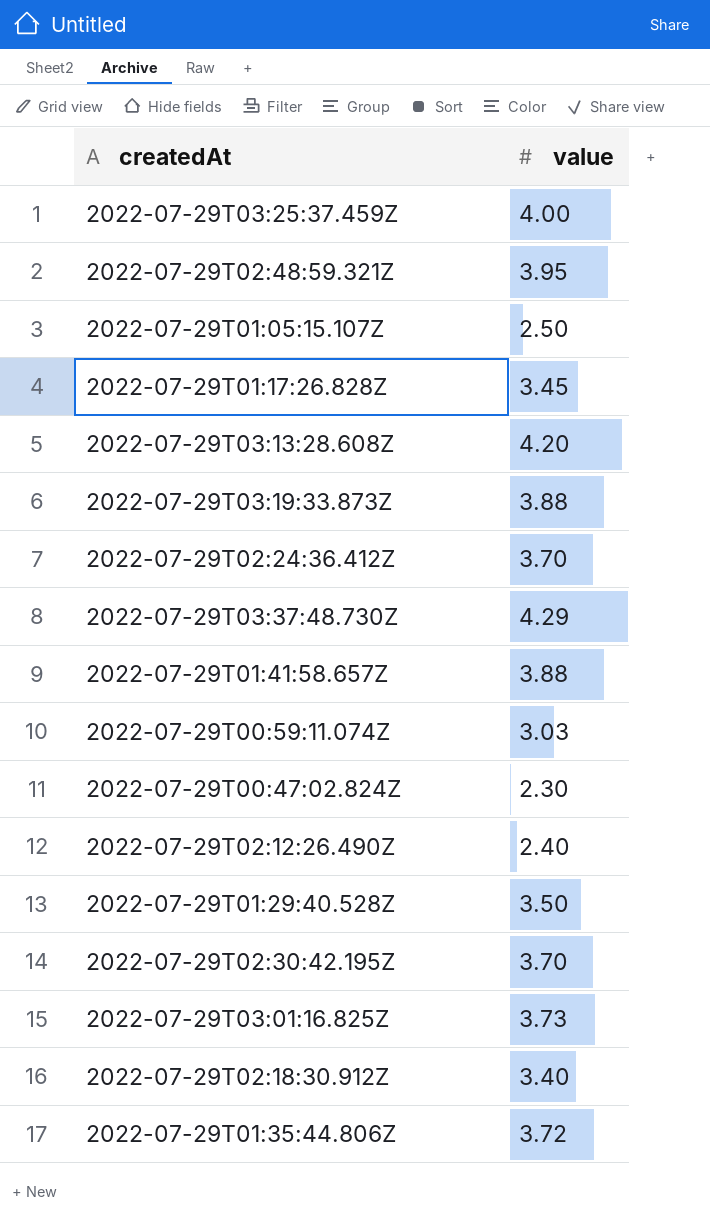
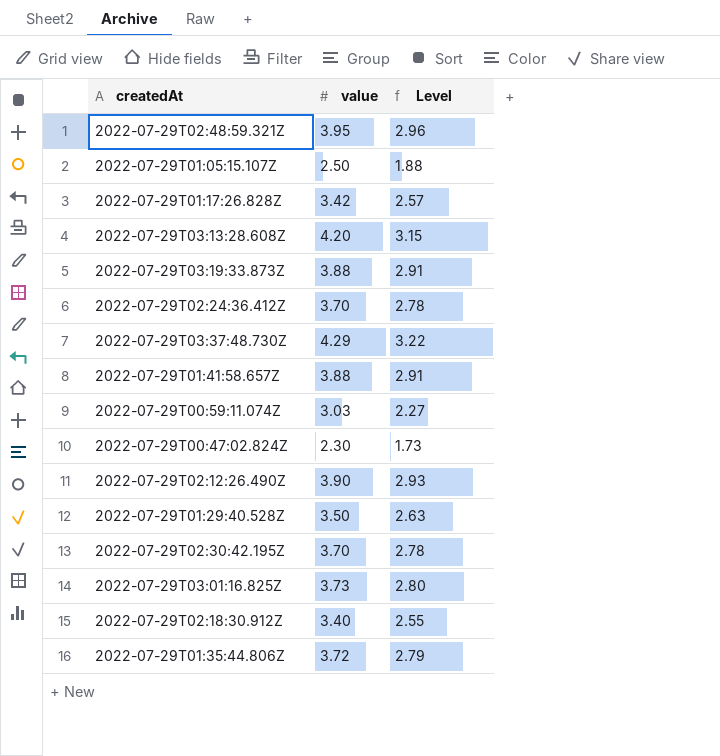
column Level | formula: none -> [value] * 0.75
row 2022-07-29T03:25:37.459Z: 4.00 -> none
2022-07-29T01:17:26.828Z | value: 3.45 -> 3.42
2022-07-29T02:12:26.490Z | value: 2.40 -> 3.90

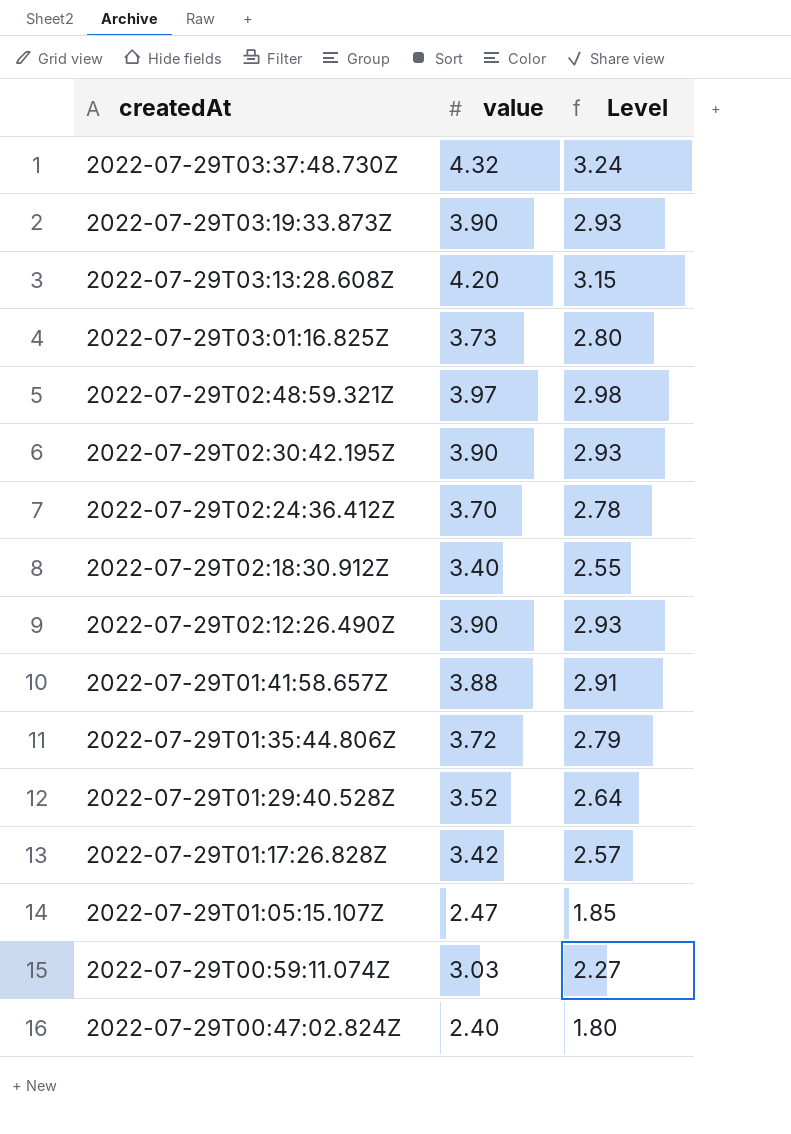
row order: none -> createdAt descending
2022-07-29T03:37:48.730Z | value: 4.29 -> 4.32
2022-07-29T03:37:48.730Z | Level: 3.22 -> 3.24
2022-07-29T03:19:33.873Z | value: 3.88 -> 3.90
2022-07-29T03:19:33.873Z | Level: 2.91 -> 2.93
2022-07-29T02:48:59.321Z | value: 3.95 -> 3.97
2022-07-29T02:48:59.321Z | Level: 2.96 -> 2.98
2022-07-29T02:30:42.195Z | value: 3.70 -> 3.90
2022-07-29T02:30:42.195Z | Level: 2.78 -> 2.93
2022-07-29T01:29:40.528Z | value: 3.50 -> 3.52
2022-07-29T01:29:40.528Z | Level: 2.63 -> 2.64
2022-07-29T01:05:15.107Z | value: 2.50 -> 2.47
2022-07-29T01:05:15.107Z | Level: 1.88 -> 1.85
2022-07-29T00:47:02.824Z | value: 2.30 -> 2.40
2022-07-29T00:47:02.824Z | Level: 1.73 -> 1.80

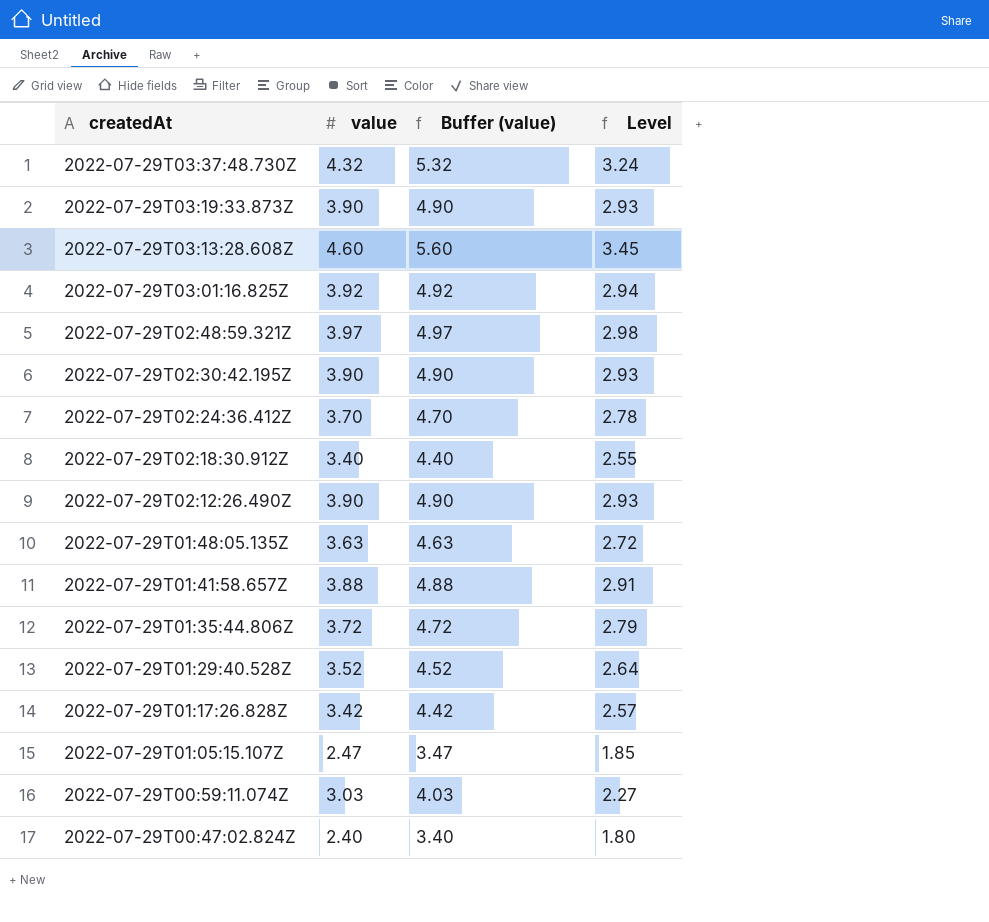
column Buffer (value) | formula: none -> [value] + 1
2022-07-29T03:13:28.608Z | value: 4.20 -> 4.60
2022-07-29T03:13:28.608Z | Level: 3.15 -> 3.45
2022-07-29T03:01:16.825Z | value: 3.73 -> 3.92
2022-07-29T03:01:16.825Z | Level: 2.80 -> 2.94
row 2022-07-29T01:48:05.135Z: none -> 3.63 | 4.63 | 2.72

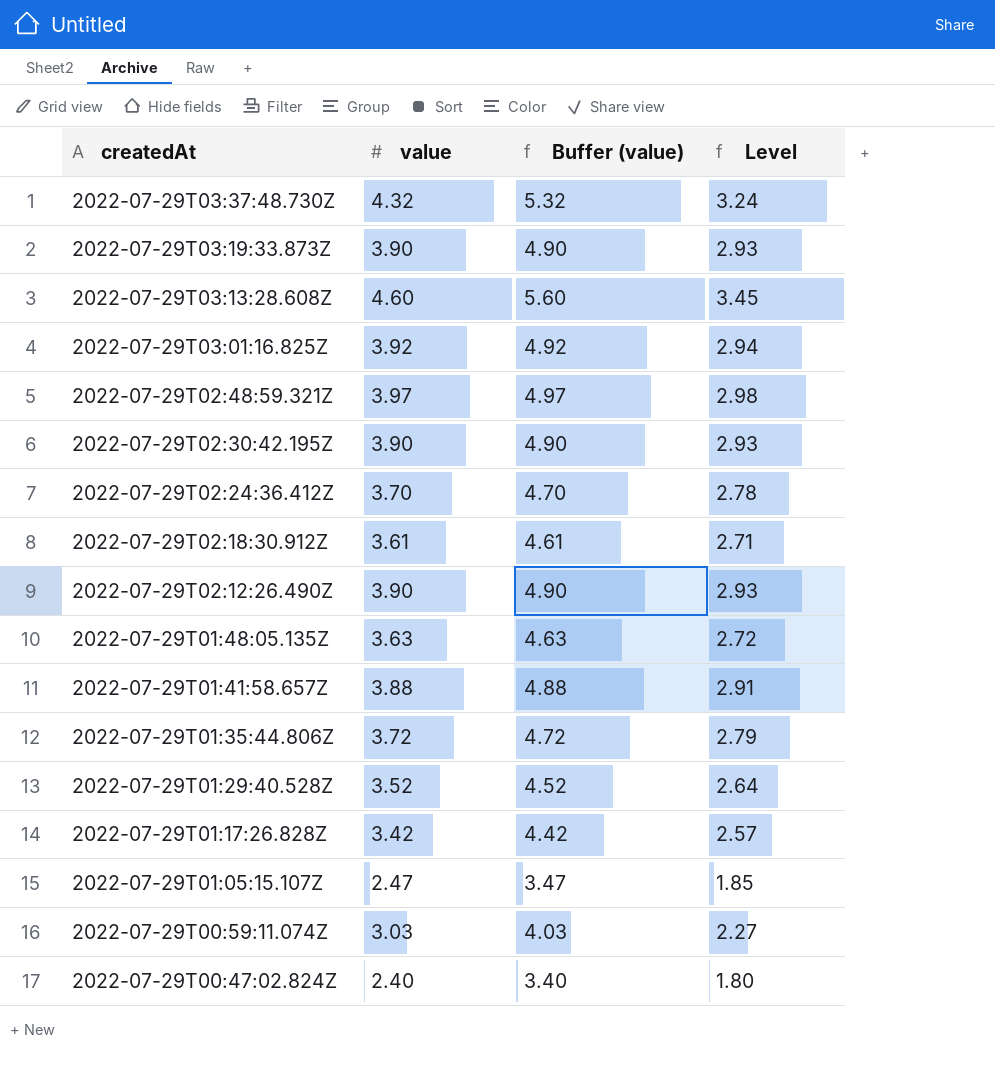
2022-07-29T02:18:30.912Z | value: 3.40 -> 3.61
2022-07-29T02:18:30.912Z | Buffer (value): 4.40 -> 4.61
2022-07-29T02:18:30.912Z | Level: 2.55 -> 2.71

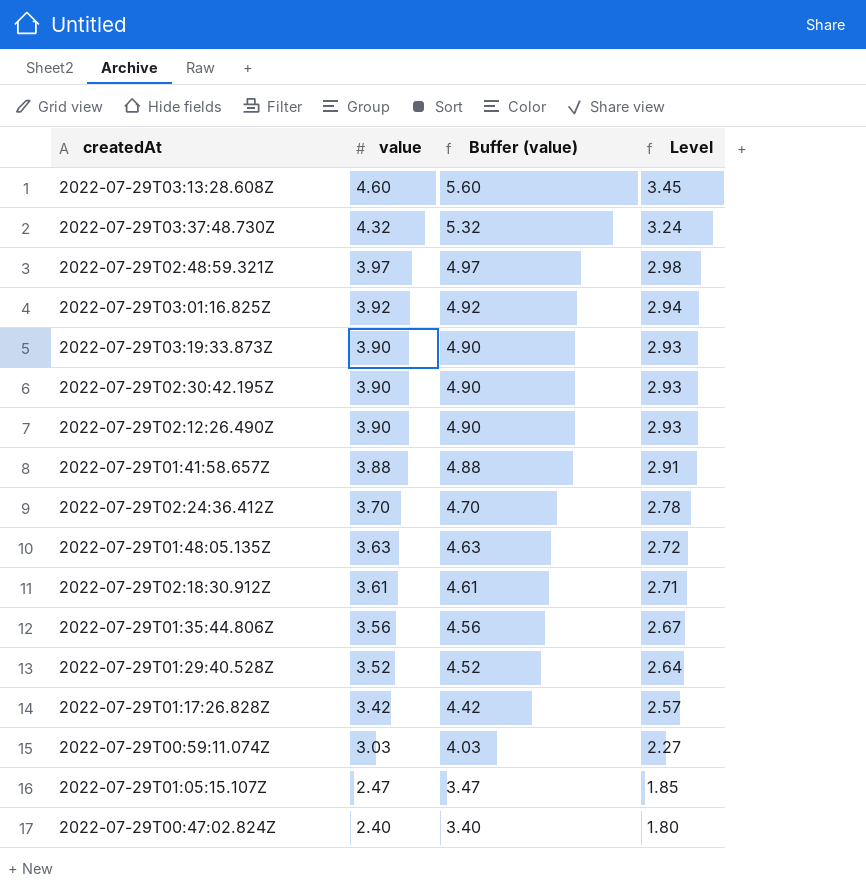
row order: createdAt descending -> value descending
2022-07-29T01:35:44.806Z | value: 3.72 -> 3.56
2022-07-29T01:35:44.806Z | Buffer (value): 4.72 -> 4.56
2022-07-29T01:35:44.806Z | Level: 2.79 -> 2.67

